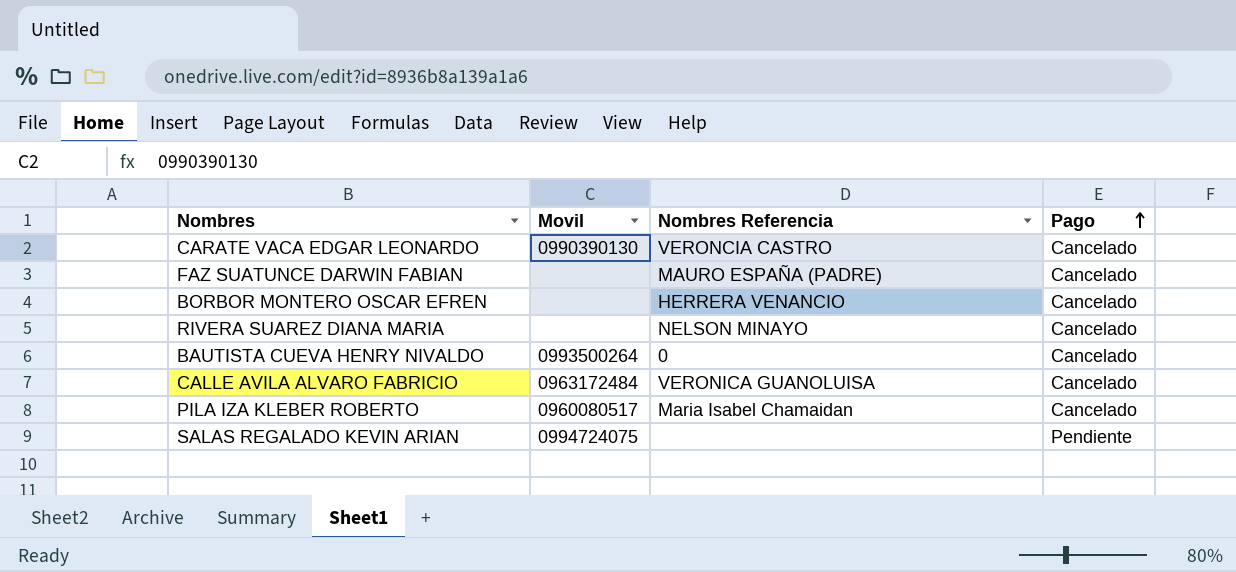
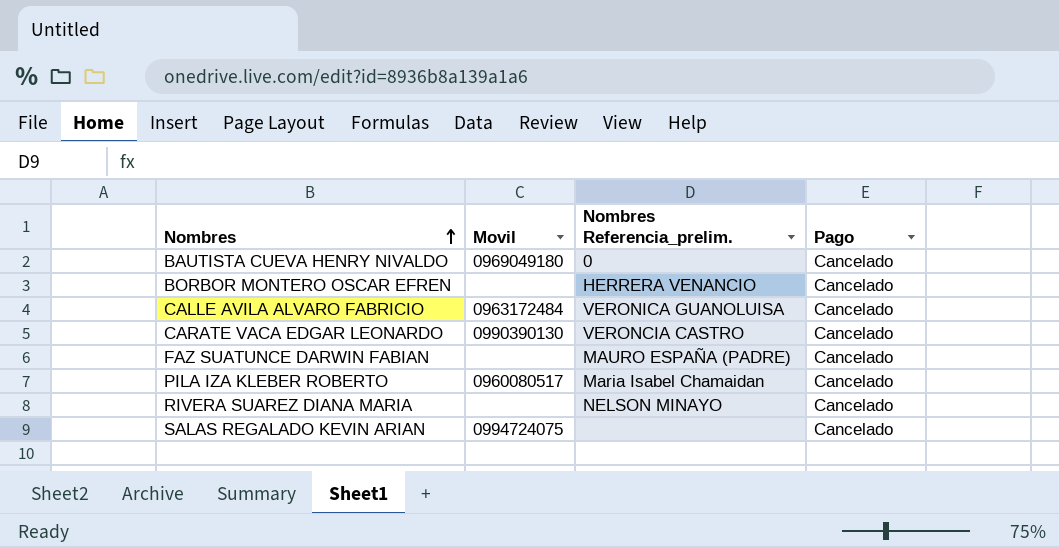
row order: Pago ascending -> Nombres ascending
column name: Nombres Referencia -> Nombres Referencia_prelim.
BAUTISTA CUEVA HENRY NIVALDO | Movil: 0993500264 -> 0969049180
SALAS REGALADO KEVIN ARIAN | Pago: Pendiente -> Cancelado

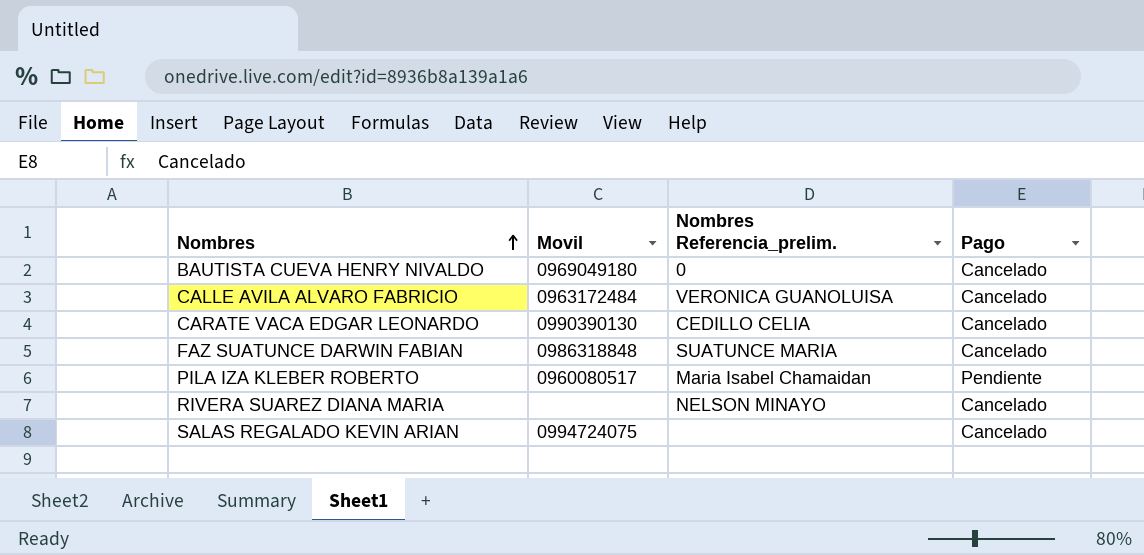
row BORBOR MONTERO OSCAR EFREN: none | HERRERA VENANCIO | Cancelado -> none
CARATE VACA EDGAR LEONARDO | Nombres Referencia_prelim.: VERONCIA CASTRO -> CEDILLO CELIA
FAZ SUATUNCE DARWIN FABIAN | Movil: none -> 0986318848
FAZ SUATUNCE DARWIN FABIAN | Nombres Referencia_prelim.: MAURO ESPAÑA (PADRE) -> SUATUNCE MARIA
PILA IZA KLEBER ROBERTO | Pago: Cancelado -> Pendiente

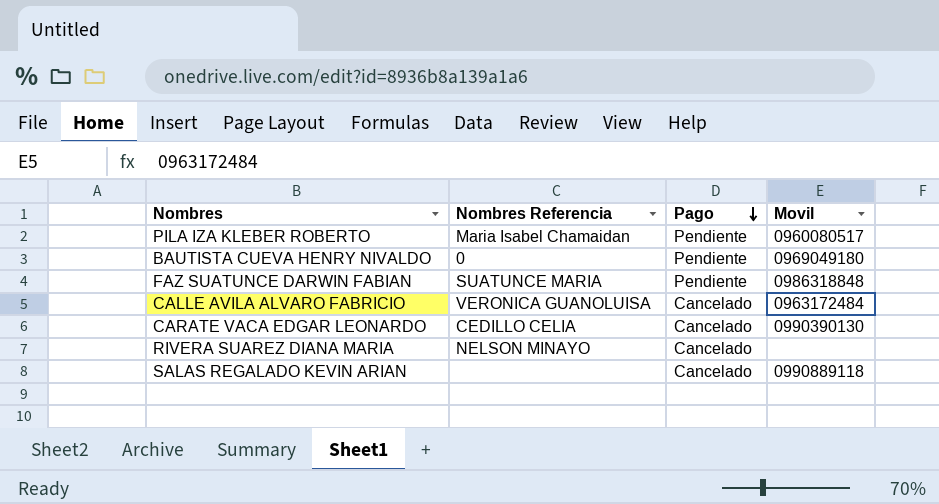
row order: Nombres ascending -> Pago descending
column name: Nombres Referencia_prelim. -> Nombres Referencia
column Movil | position: 2 -> 4
BAUTISTA CUEVA HENRY NIVALDO | Pago: Cancelado -> Pendiente
FAZ SUATUNCE DARWIN FABIAN | Pago: Cancelado -> Pendiente
SALAS REGALADO KEVIN ARIAN | Movil: 0994724075 -> 0990889118

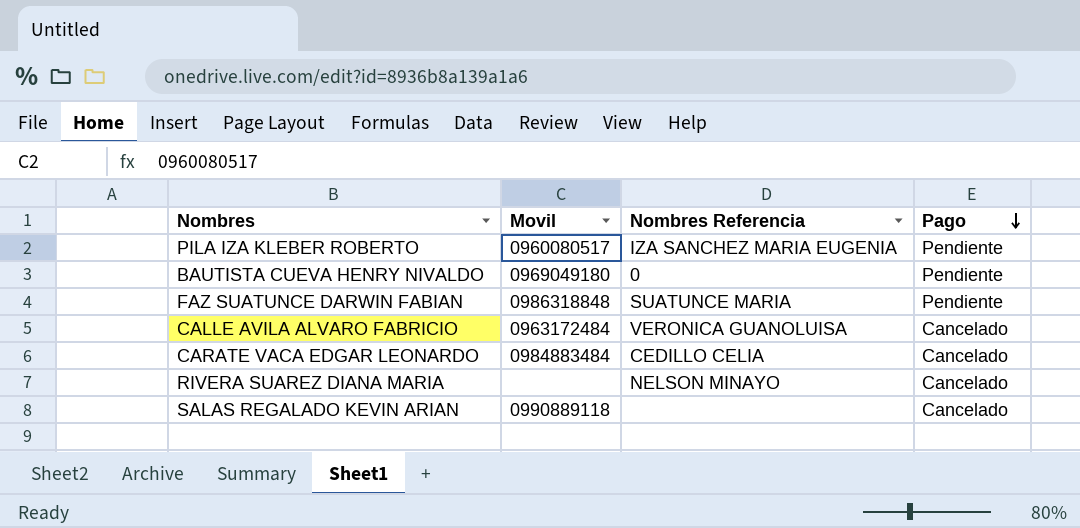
column Movil | position: 4 -> 2
PILA IZA KLEBER ROBERTO | Nombres Referencia: Maria Isabel Chamaidan -> IZA SANCHEZ MARIA EUGENIA
CARATE VACA EDGAR LEONARDO | Movil: 0990390130 -> 0984883484

